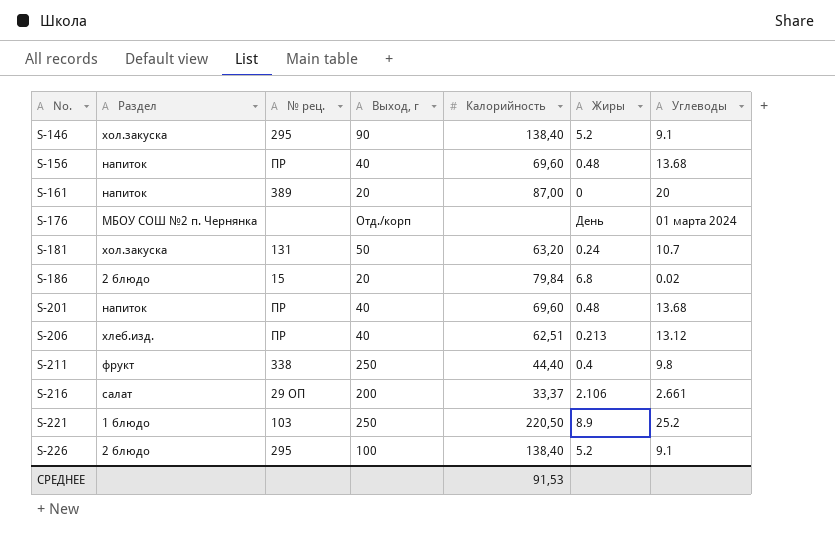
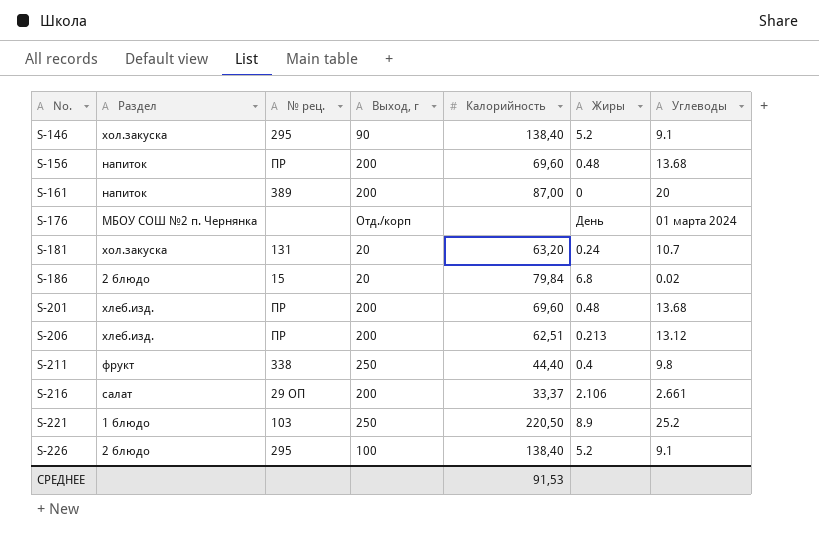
S-156 | Выход, г: 40 -> 200
S-161 | Выход, г: 20 -> 200
S-181 | Выход, г: 50 -> 20
S-201 | Раздел: напиток -> хлеб.изд.
S-201 | Выход, г: 40 -> 200
S-206 | Выход, г: 40 -> 200

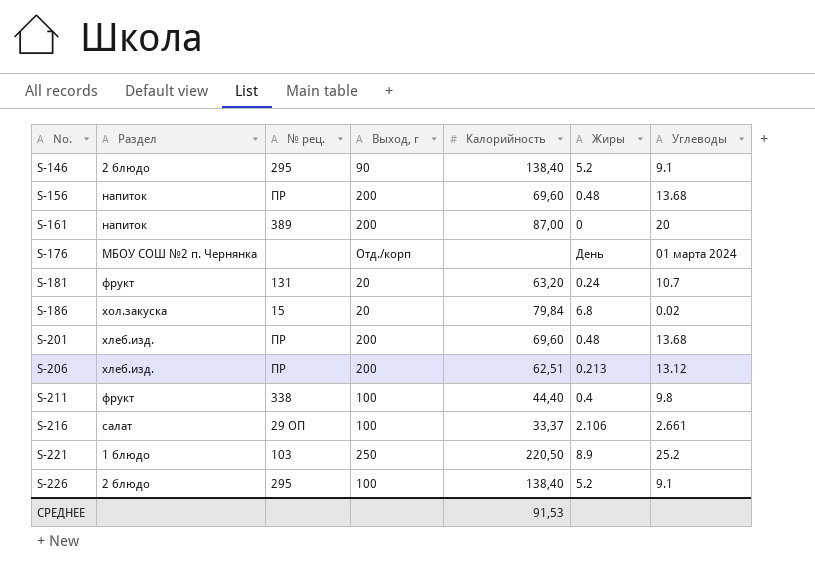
S-146 | Раздел: хол.закуска -> 2 блюдо
S-181 | Раздел: хол.закуска -> фрукт
S-186 | Раздел: 2 блюдо -> хол.закуска
S-211 | Выход, г: 250 -> 100
S-216 | Выход, г: 200 -> 100

